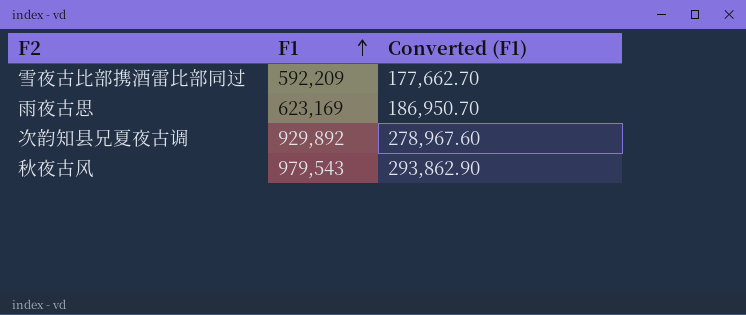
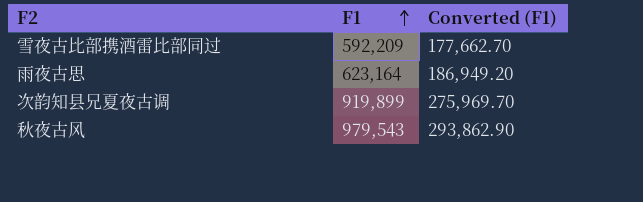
雨夜古思 | F1: 623,169 -> 623,164
雨夜古思 | Converted (F1): 186,950.70 -> 186,949.20
次韵知县兄夏夜古调 | F1: 929,892 -> 919,899
次韵知县兄夏夜古调 | Converted (F1): 278,967.60 -> 275,969.70

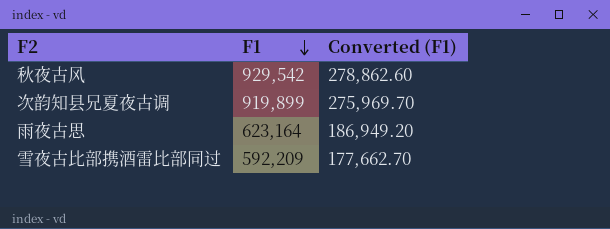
row order: F1 ascending -> F1 descending
秋夜古风 | F1: 979,543 -> 929,542
秋夜古风 | Converted (F1): 293,862.90 -> 278,862.60

